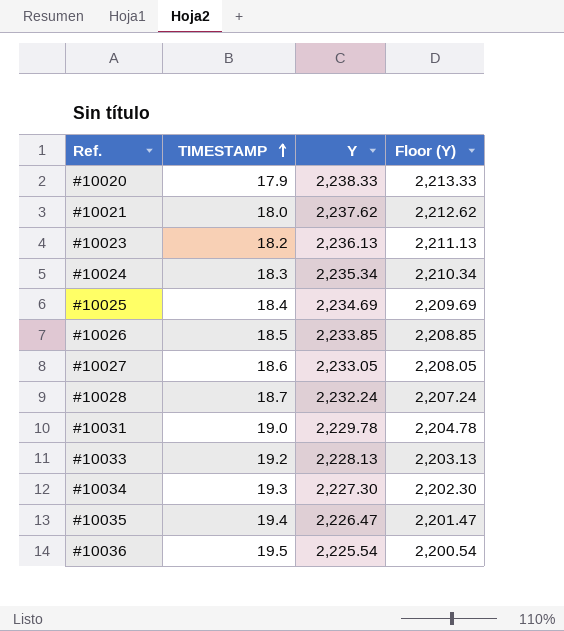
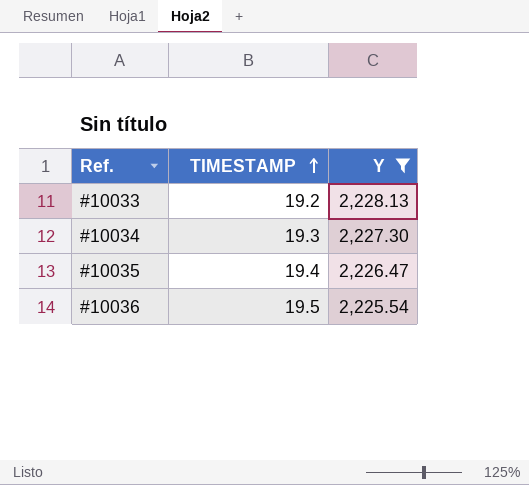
filter: none -> Y <= 2,228.13
column Floor (Y) | formula: [Y] - 25 -> none

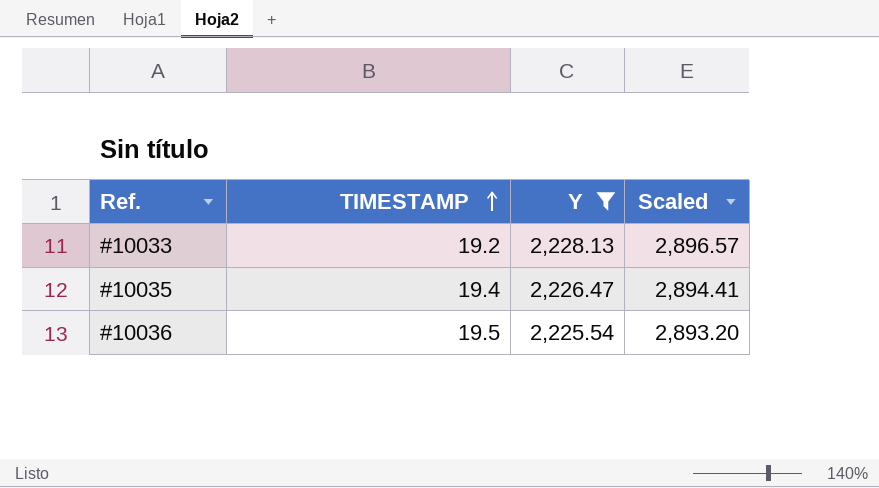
column Scaled | formula: none -> [Y] * 1.3
row #10034: 19.3 | 2,227.30 -> none

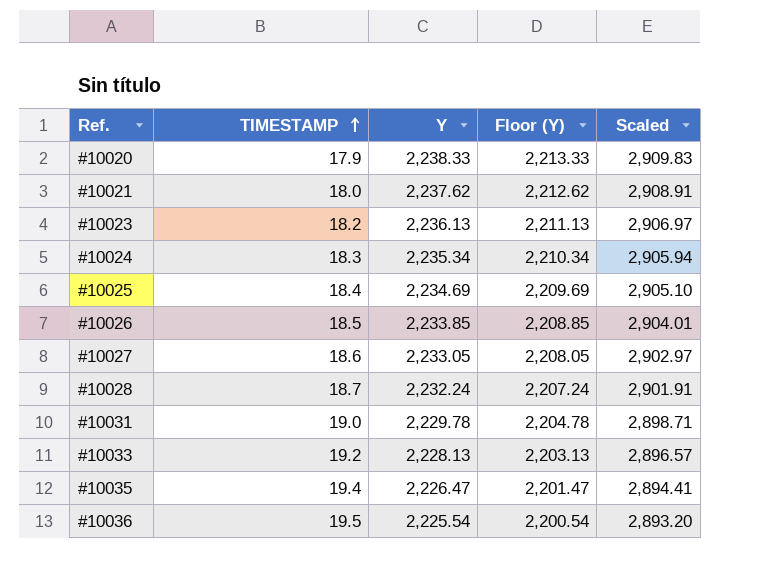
filter: Y <= 2,228.13 -> none
column Floor (Y) | formula: none -> [Y] - 25

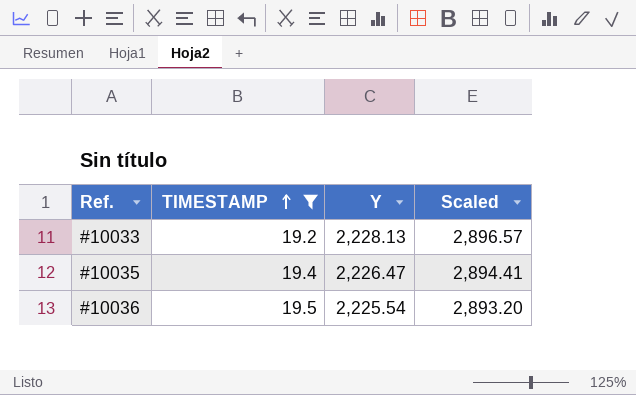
filter: none -> TIMESTAMP >= 19.2
column Floor (Y) | formula: [Y] - 25 -> none

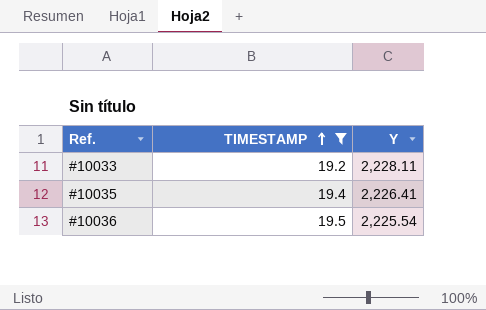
column Scaled | formula: [Y] * 1.3 -> none
#10033 | Y: 2,228.13 -> 2,228.11
#10035 | Y: 2,226.47 -> 2,226.41

